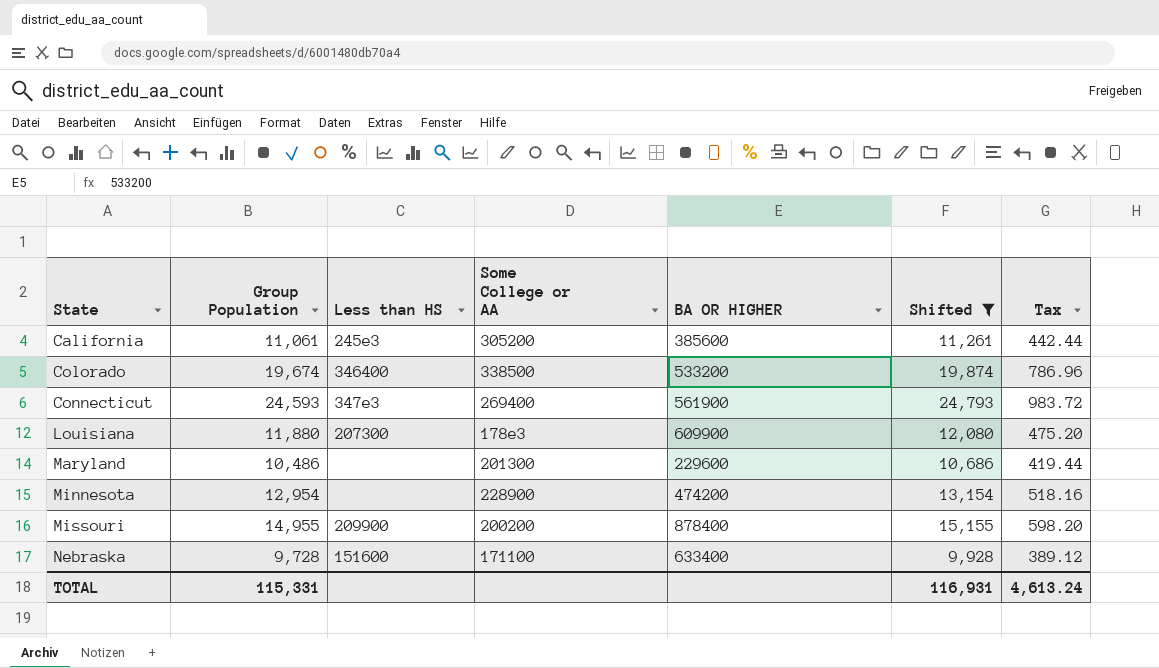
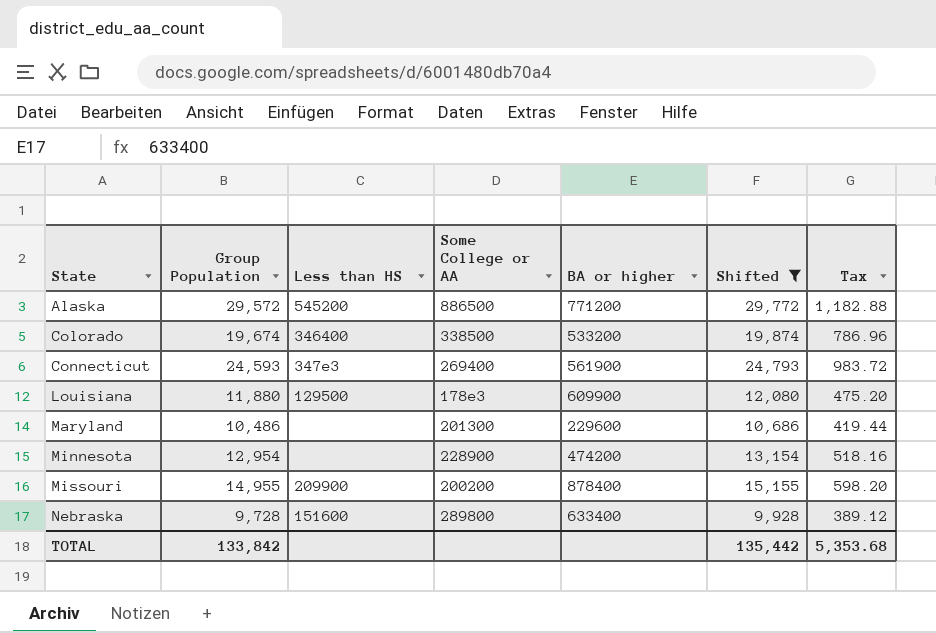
column name: BA OR HIGHER -> BA or higher
row California: 11,061 | 245e3 | 305200 | 385600 | 11,261 | 442.44 -> none
row Alaska: none -> 29,572 | 545200 | 886500 | 771200 | 29,772 | 1,182.88
Louisiana | Less than HS: 207300 -> 129500
Nebraska | Some College or AA: 171100 -> 289800
TOTAL | Group Population: 115,331 -> 133,842
TOTAL | Shifted: 116,931 -> 135,442
TOTAL | Tax: 4,613.24 -> 5,353.68

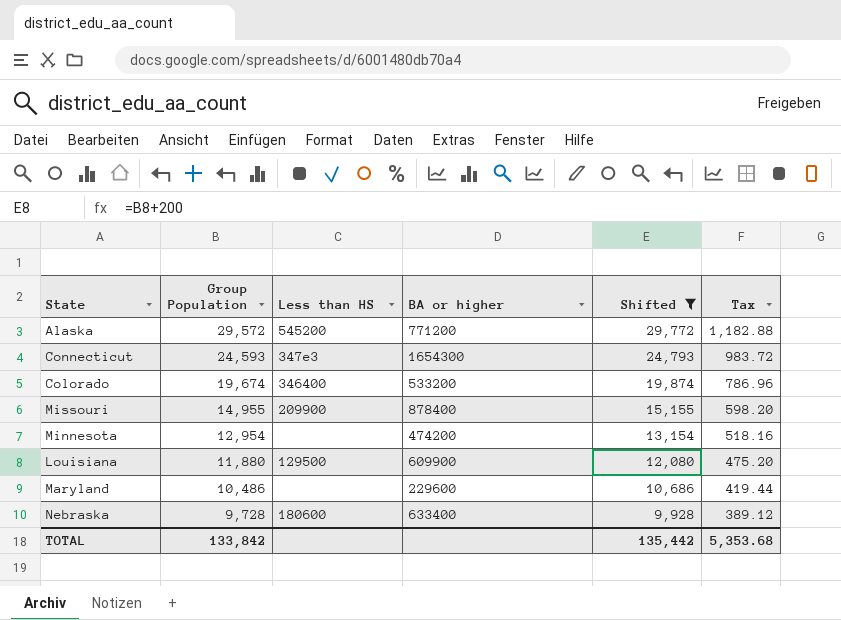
row order: State ascending -> Group Population descending
column Some College or AA | position: 4 -> none
Connecticut | BA or higher: 561900 -> 1654300
Nebraska | Less than HS: 151600 -> 180600

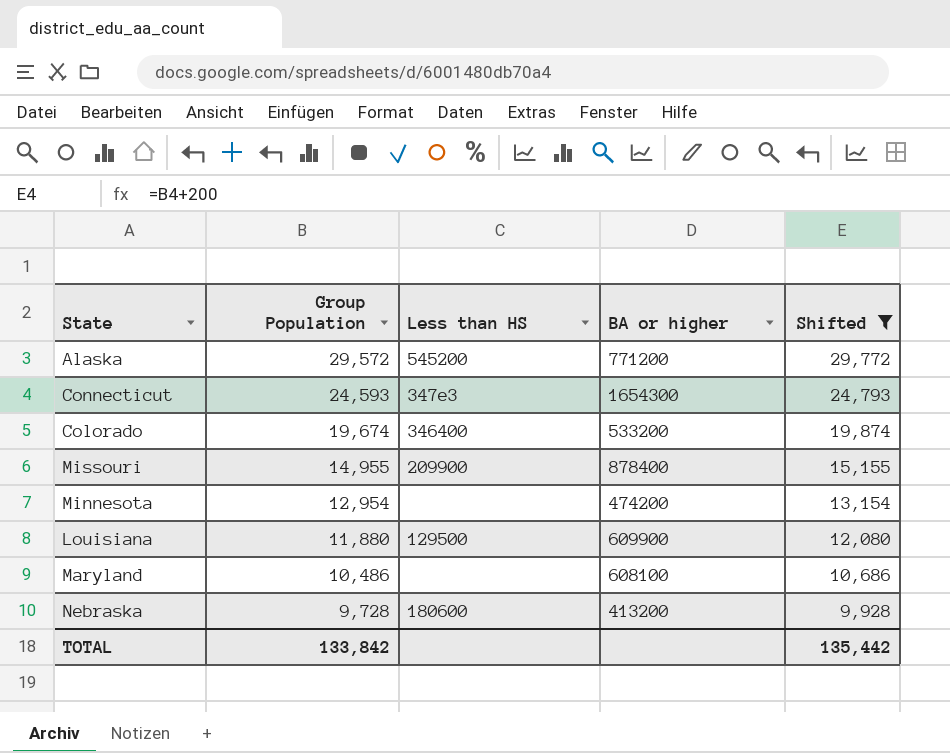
column Tax | formula: [Group Population] * 0.04 -> none
Maryland | BA or higher: 229600 -> 608100
Nebraska | BA or higher: 633400 -> 413200

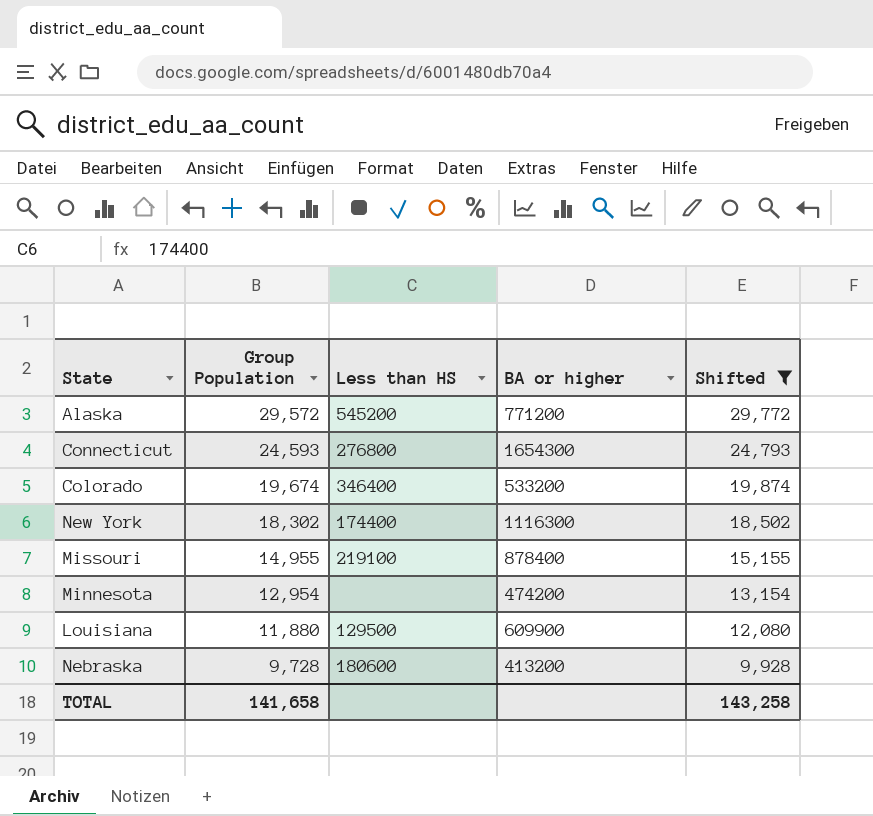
row Maryland: 10,486 | none | 608100 | 10,686 -> none
Connecticut | Less than HS: 347e3 -> 276800
row New York: none -> 18,302 | 174400 | 1116300 | 18,502
Missouri | Less than HS: 209900 -> 219100
TOTAL | Group Population: 133,842 -> 141,658
TOTAL | Shifted: 135,442 -> 143,258

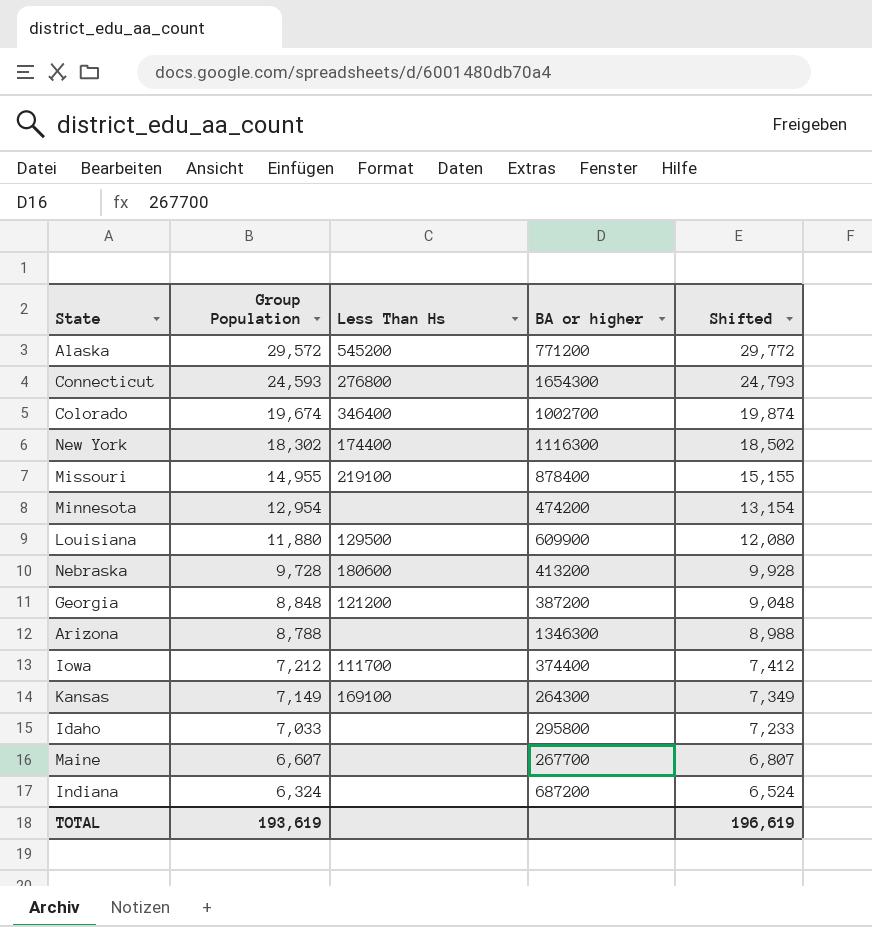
filter: Shifted >= 9,928 -> none
column name: Less than HS -> Less Than Hs
Colorado | BA or higher: 533200 -> 1002700
TOTAL | Group Population: 141,658 -> 193,619
TOTAL | Shifted: 143,258 -> 196,619

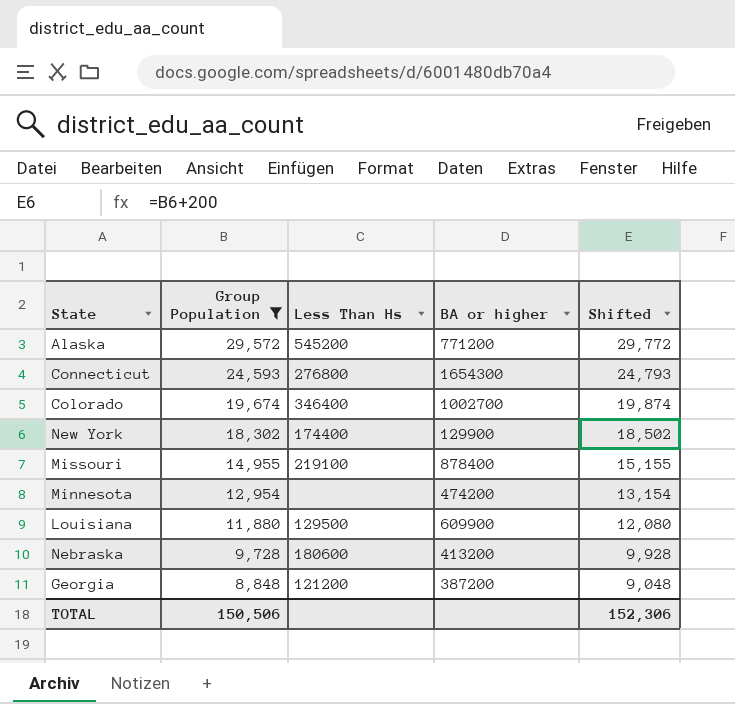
filter: none -> Group Population >= 8,848
New York | BA or higher: 1116300 -> 129900
TOTAL | Group Population: 193,619 -> 150,506
TOTAL | Shifted: 196,619 -> 152,306

